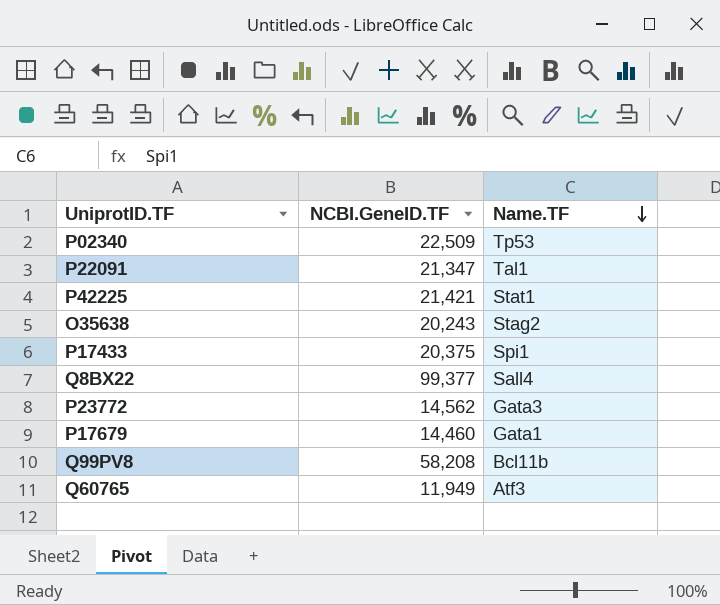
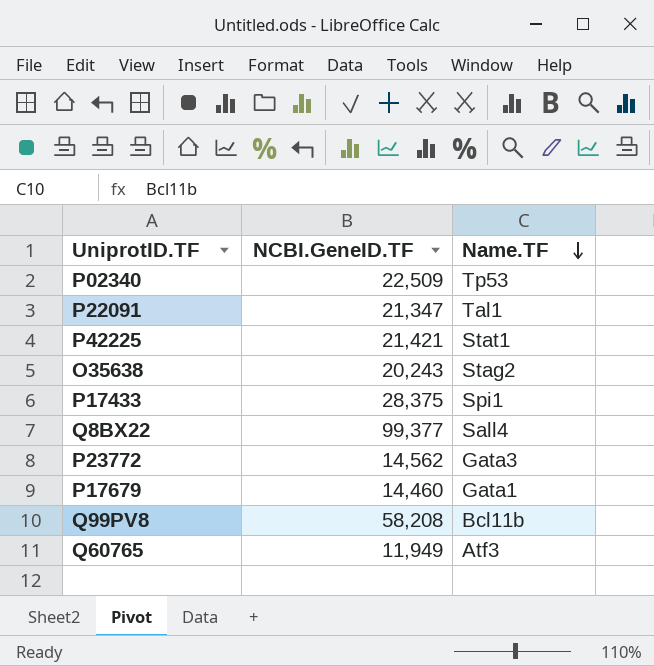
P17433 | NCBI.GeneID.TF: 20,375 -> 28,375

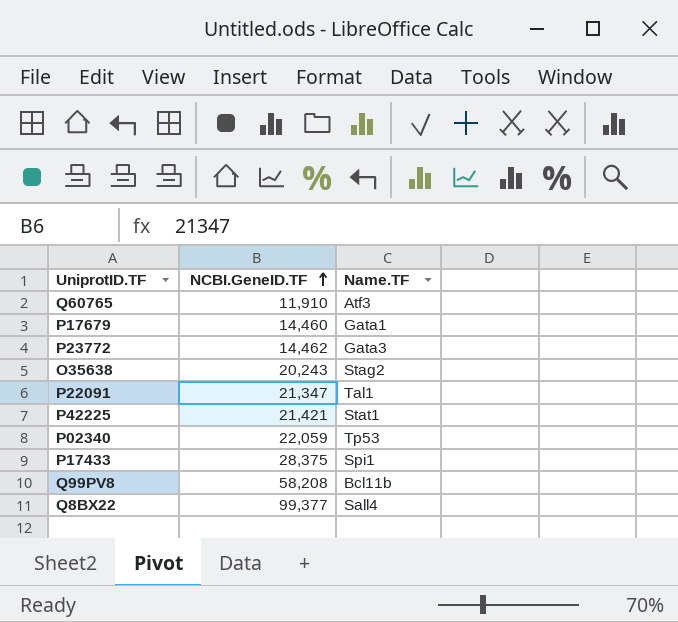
row order: Name.TF descending -> NCBI.GeneID.TF ascending
Q60765 | NCBI.GeneID.TF: 11,949 -> 11,910
P23772 | NCBI.GeneID.TF: 14,562 -> 14,462
P02340 | NCBI.GeneID.TF: 22,509 -> 22,059

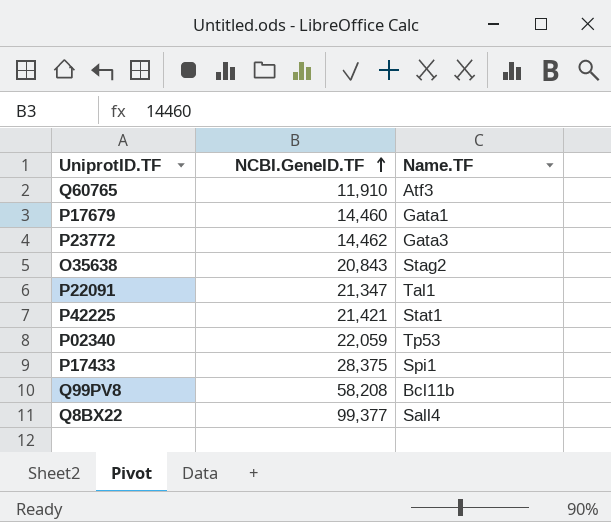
O35638 | NCBI.GeneID.TF: 20,243 -> 20,843

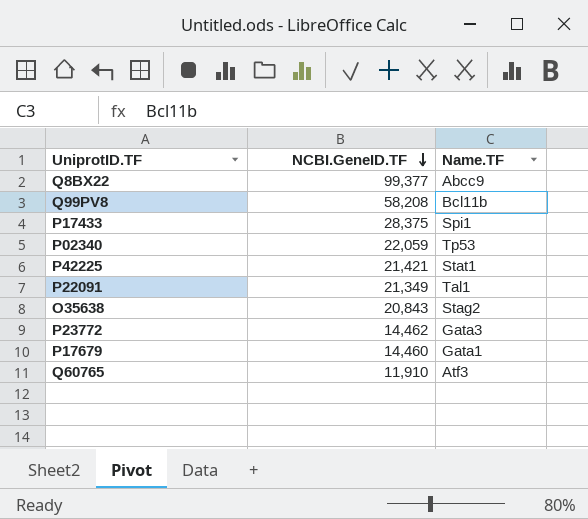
row order: NCBI.GeneID.TF ascending -> NCBI.GeneID.TF descending
Q8BX22 | Name.TF: Sall4 -> Abcc9
P22091 | NCBI.GeneID.TF: 21,347 -> 21,349

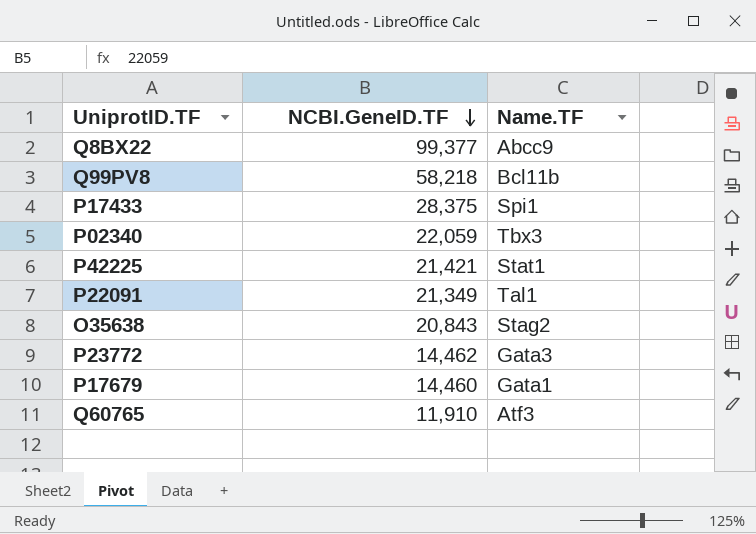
Q99PV8 | NCBI.GeneID.TF: 58,208 -> 58,218
P02340 | Name.TF: Tp53 -> Tbx3

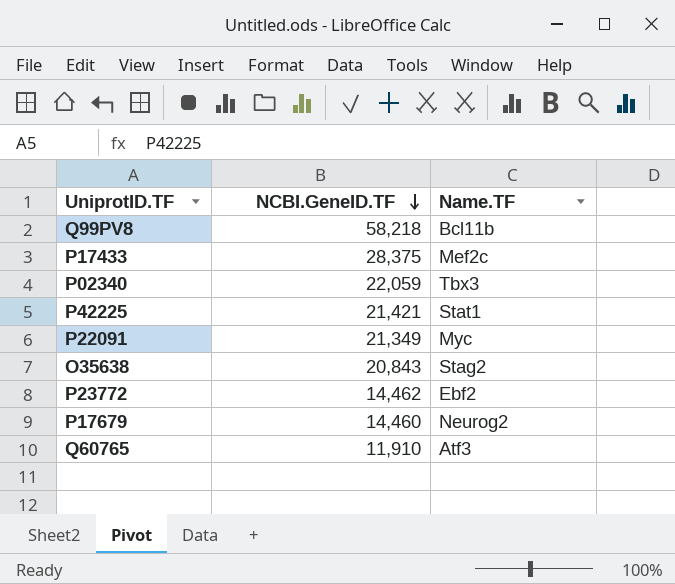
row Q8BX22: 99,377 | Abcc9 -> none
P17433 | Name.TF: Spi1 -> Mef2c
P22091 | Name.TF: Tal1 -> Myc
P23772 | Name.TF: Gata3 -> Ebf2
P17679 | Name.TF: Gata1 -> Neurog2

